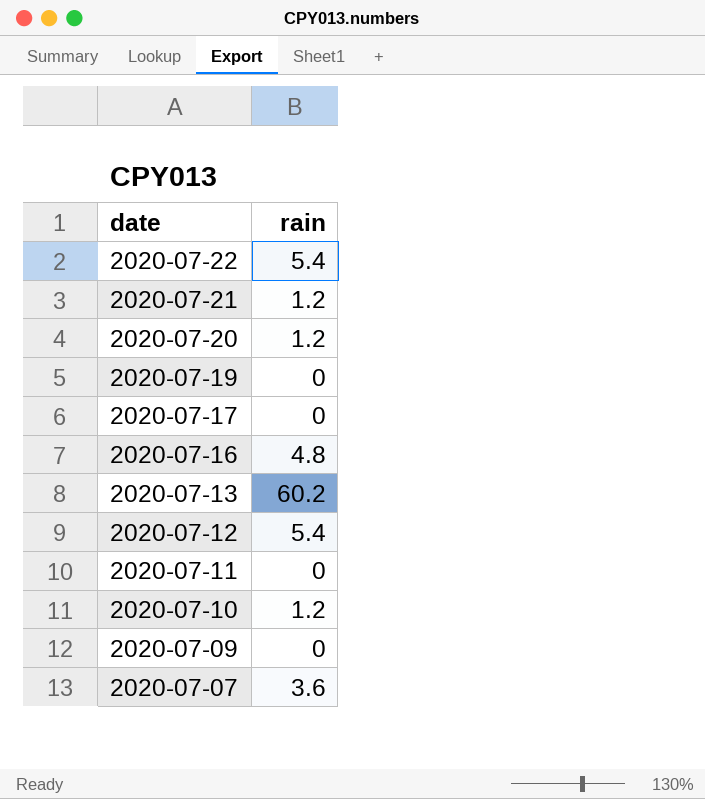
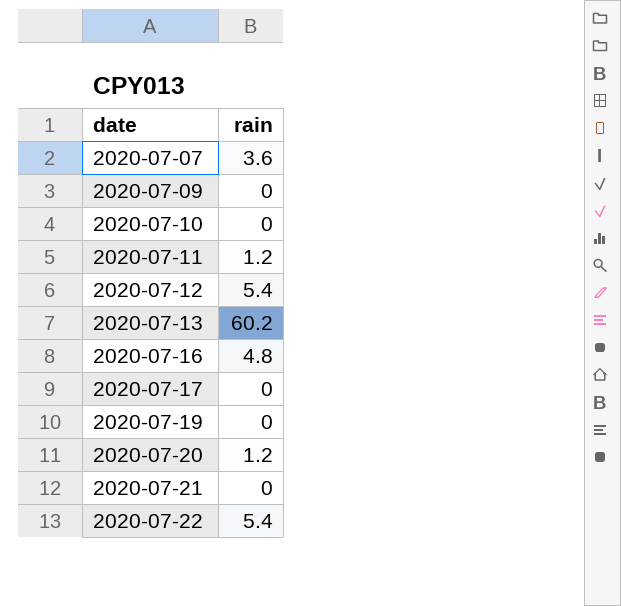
row order: date descending -> date ascending
2020-07-10 | rain: 1.2 -> 0
2020-07-11 | rain: 0 -> 1.2
2020-07-21 | rain: 1.2 -> 0

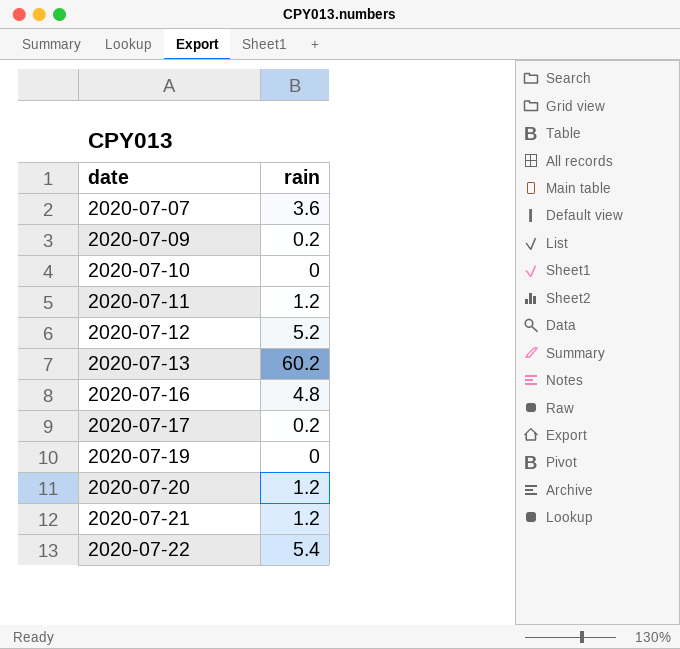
2020-07-09 | rain: 0 -> 0.2
2020-07-12 | rain: 5.4 -> 5.2
2020-07-17 | rain: 0 -> 0.2
2020-07-21 | rain: 0 -> 1.2

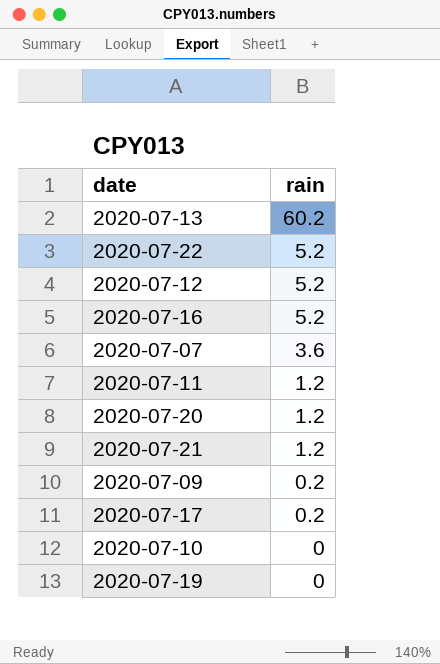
row order: date ascending -> rain descending
2020-07-22 | rain: 5.4 -> 5.2
2020-07-16 | rain: 4.8 -> 5.2

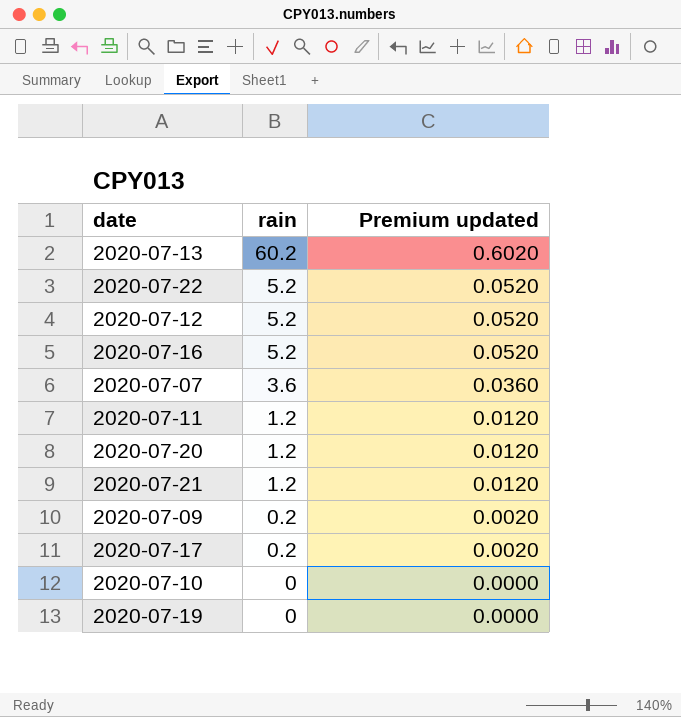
column Premium updated | formula: none -> [rain] * 0.01

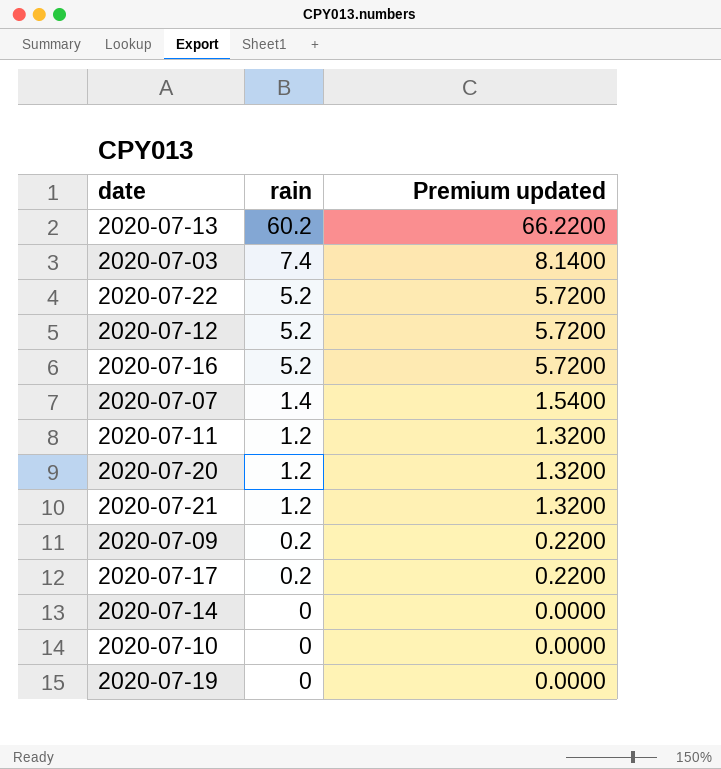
column Premium updated | formula: [rain] * 0.01 -> [rain] * 1.1
row 2020-07-03: none -> 7.4 | 8.1400
2020-07-07 | rain: 3.6 -> 1.4
row 2020-07-14: none -> 0 | 0.0000

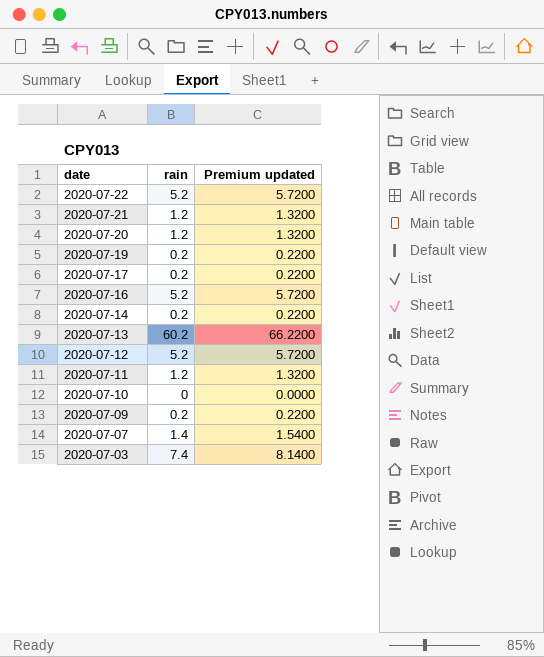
row order: rain descending -> date descending
2020-07-19 | rain: 0 -> 0.2
2020-07-19 | Premium updated: 0.0000 -> 0.2200
2020-07-14 | rain: 0 -> 0.2
2020-07-14 | Premium updated: 0.0000 -> 0.2200

